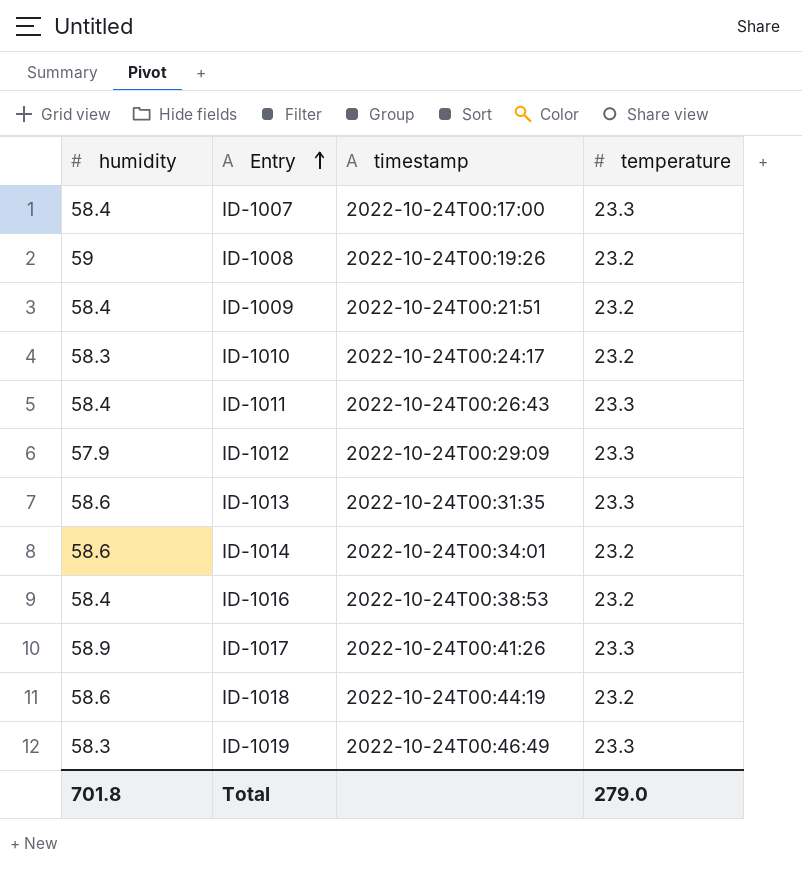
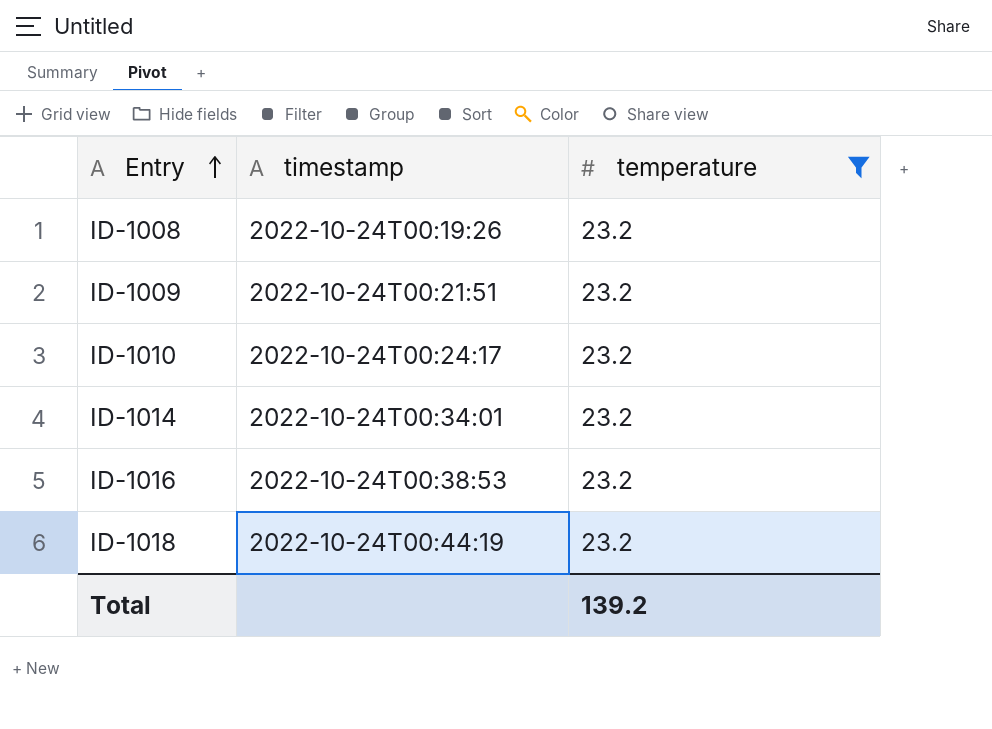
filter: none -> temperature = 23.2
column humidity | position: 1 -> none
Total | temperature: 279.0 -> 139.2

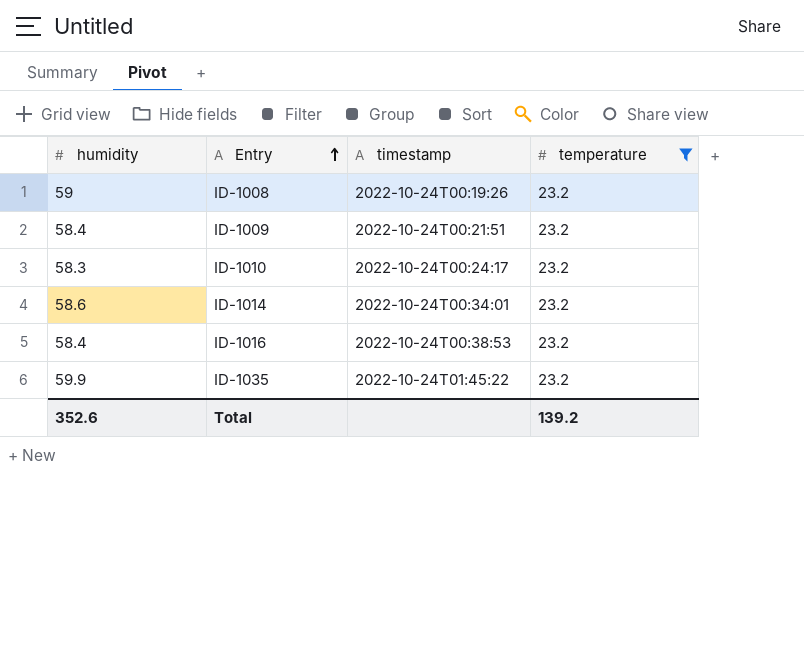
column humidity | position: none -> 1
row ID-1018: 2022-10-24T00:44:19 | 23.2 -> none
row ID-1035: none -> 59.9 | 2022-10-24T01:45:22 | 23.2

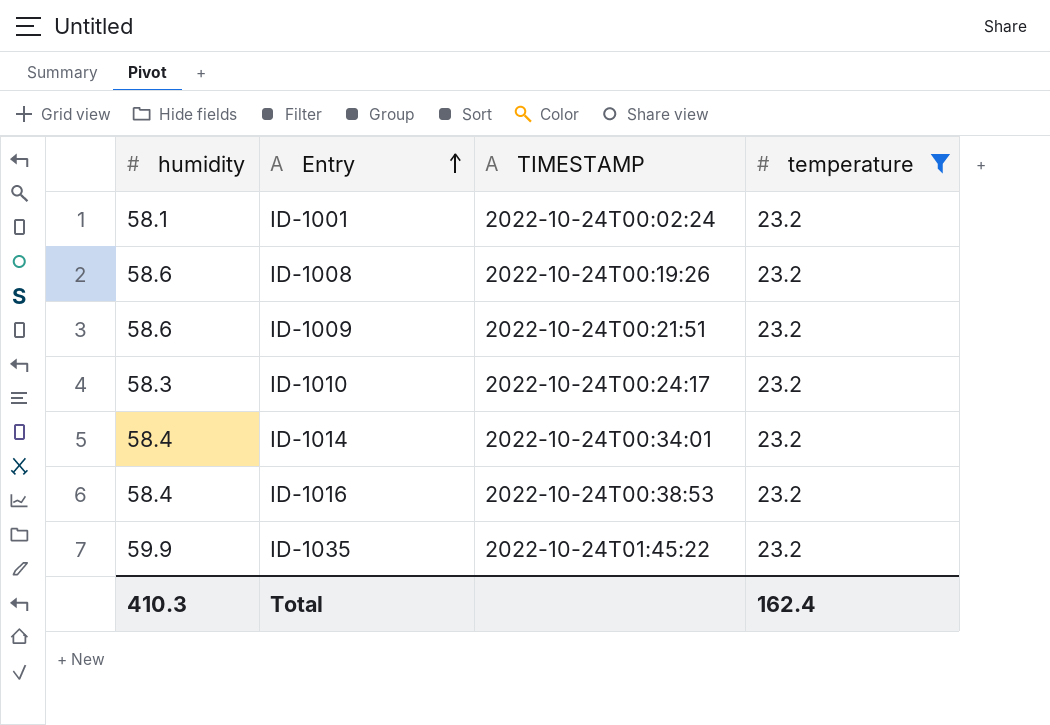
column name: timestamp -> TIMESTAMP
row ID-1001: none -> 58.1 | 2022-10-24T00:02:24 | 23.2
ID-1008 | humidity: 59 -> 58.6
ID-1009 | humidity: 58.4 -> 58.6
ID-1014 | humidity: 58.6 -> 58.4
Total | humidity: 352.6 -> 410.3
Total | temperature: 139.2 -> 162.4

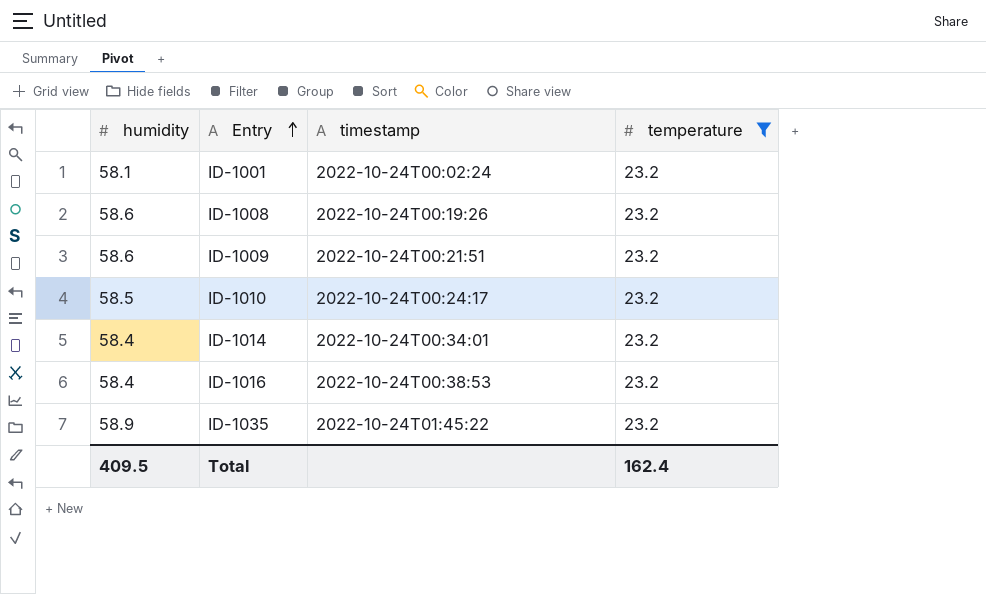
column name: TIMESTAMP -> timestamp
ID-1010 | humidity: 58.3 -> 58.5
ID-1035 | humidity: 59.9 -> 58.9
Total | humidity: 410.3 -> 409.5

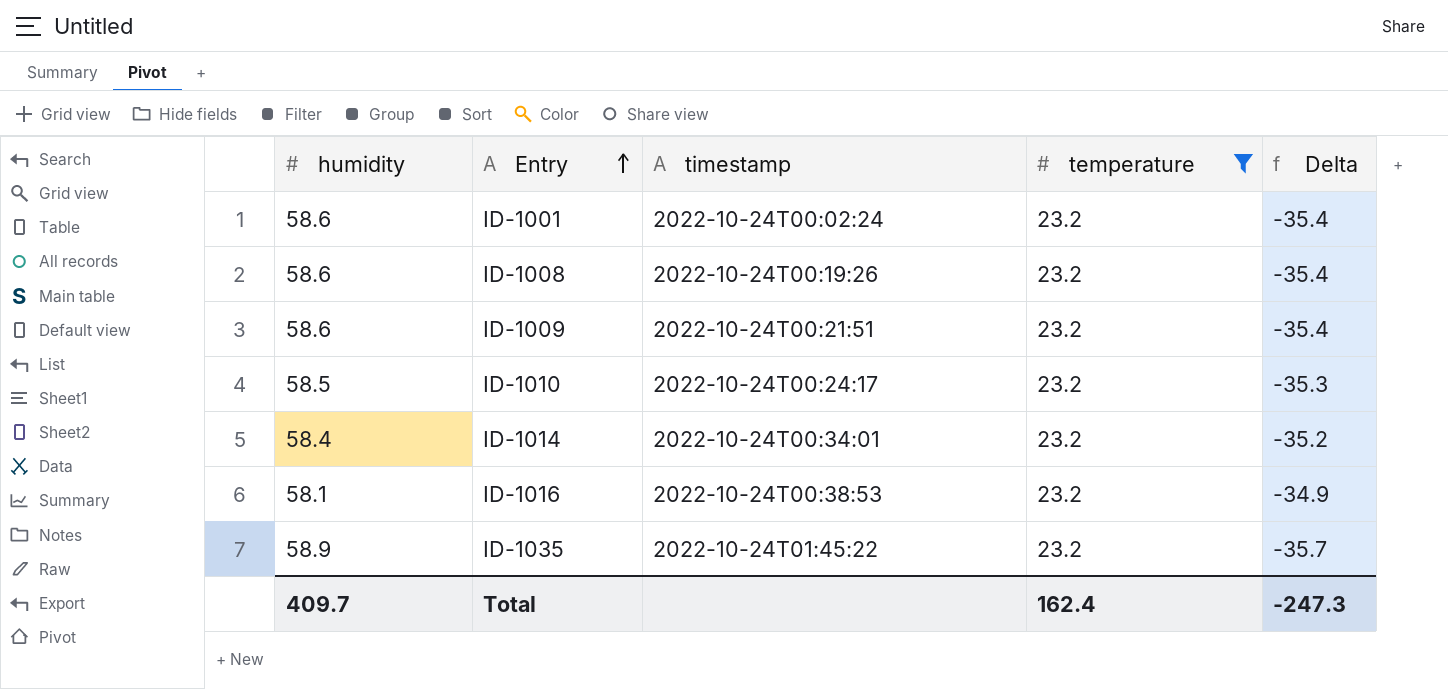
column Delta | formula: none -> [temperature] - [humidity]
ID-1001 | humidity: 58.1 -> 58.6
ID-1016 | humidity: 58.4 -> 58.1
Total | humidity: 409.5 -> 409.7

